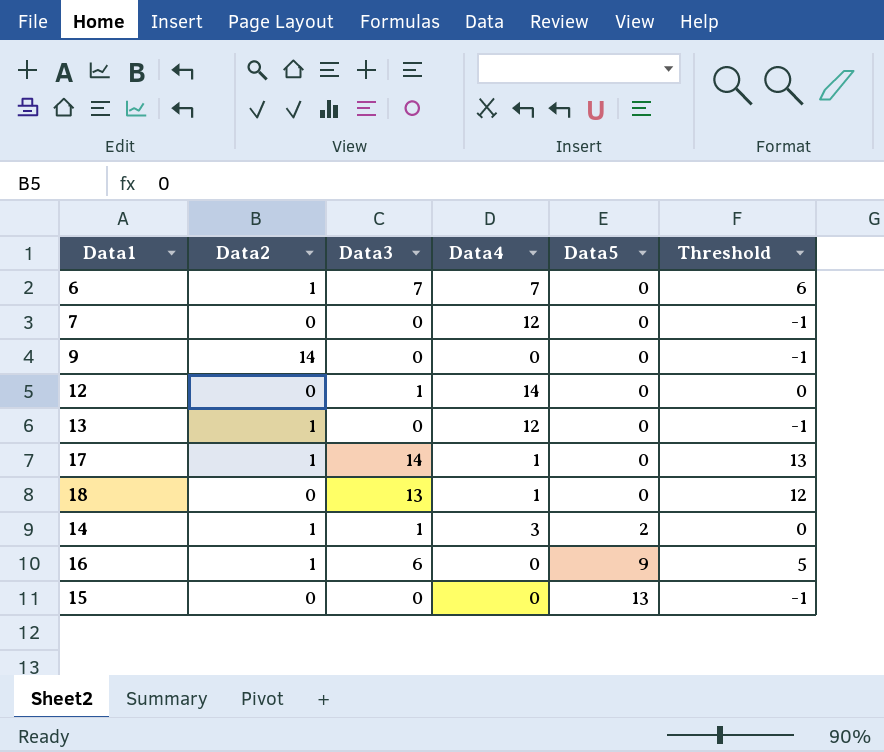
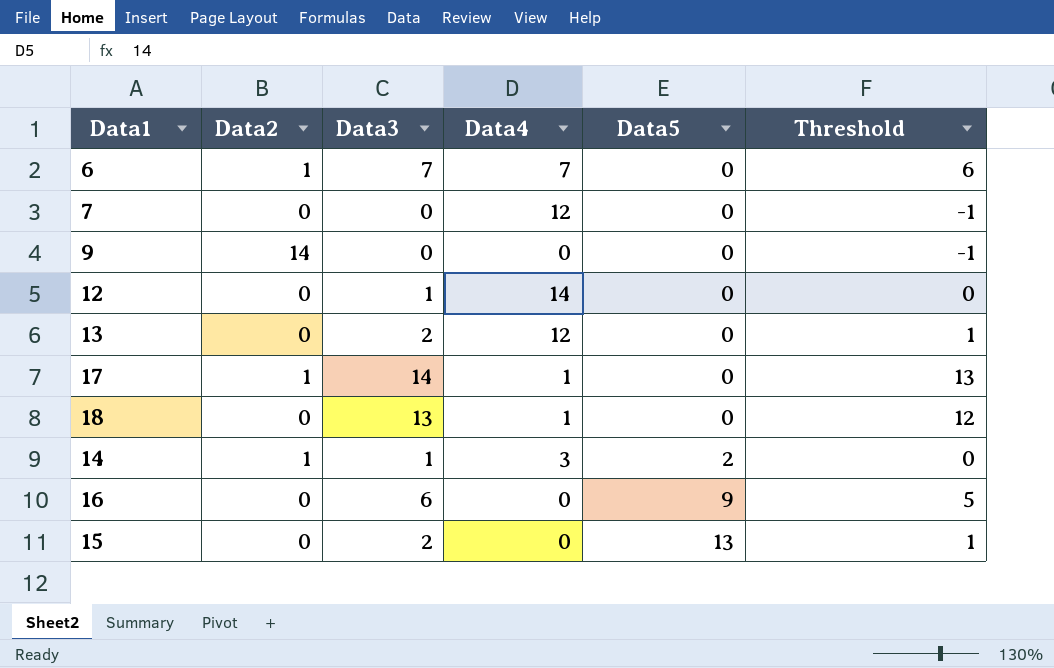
13 | Data2: 1 -> 0
13 | Data3: 0 -> 2
13 | Threshold: -1 -> 1
16 | Data2: 1 -> 0
15 | Data3: 0 -> 2
15 | Threshold: -1 -> 1

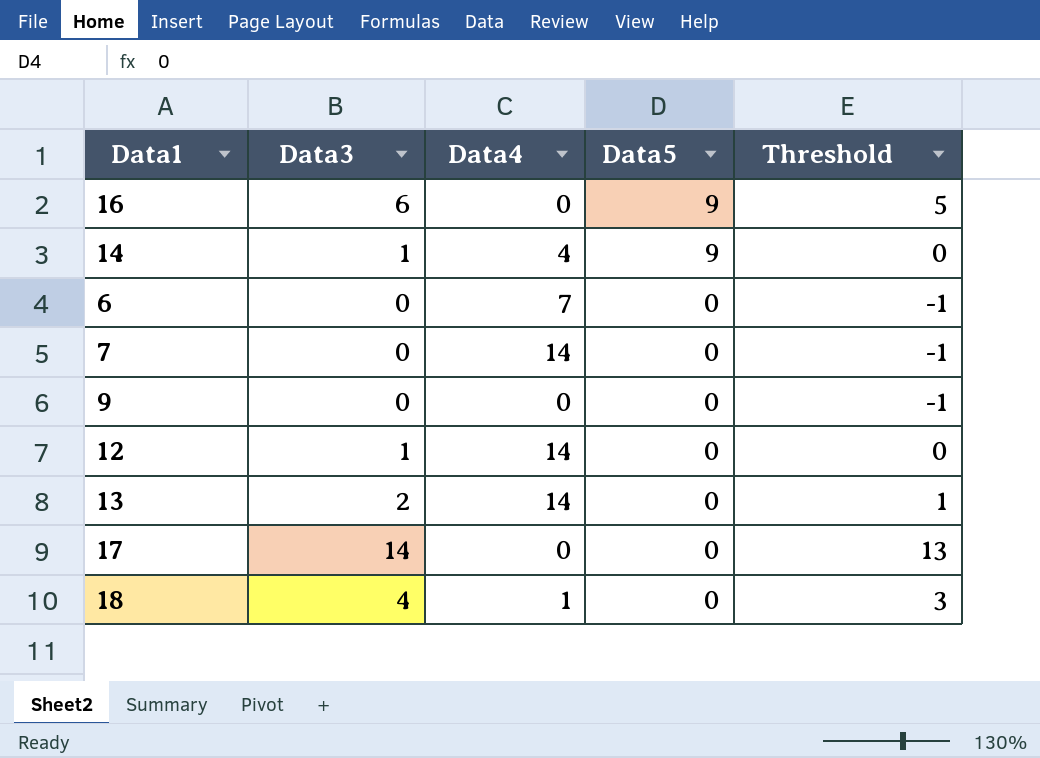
row order: Data5 ascending -> Data5 descending
column Data2 | position: 2 -> none
row 15: 0 | 2 | 0 | 13 | 1 -> none
14 | Data4: 3 -> 4
14 | Data5: 2 -> 9
6 | Data3: 7 -> 0
6 | Threshold: 6 -> -1
7 | Data4: 12 -> 14
13 | Data4: 12 -> 14
17 | Data4: 1 -> 0
18 | Data3: 13 -> 4
18 | Threshold: 12 -> 3

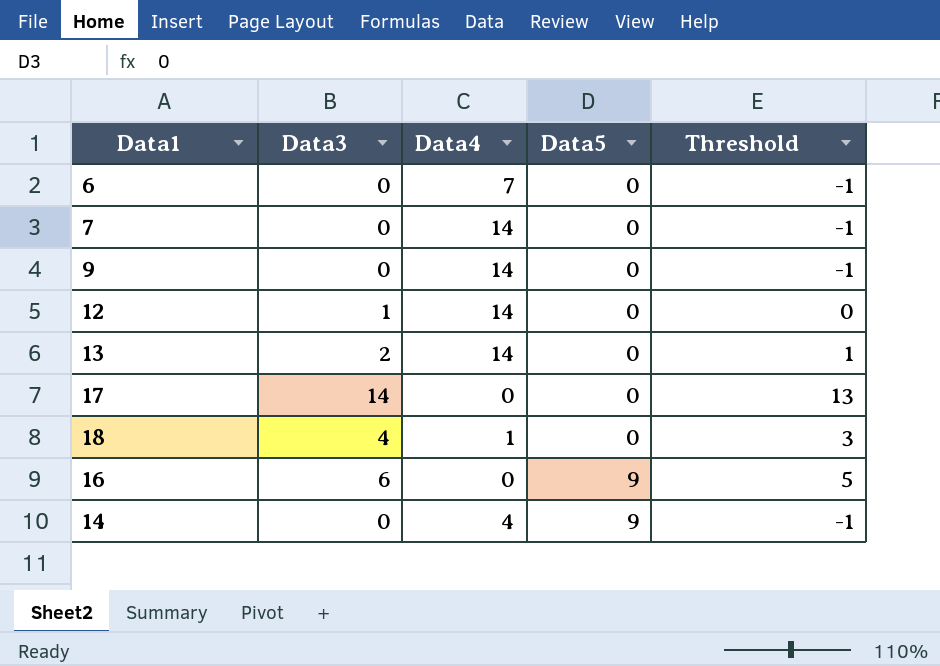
row order: Data5 descending -> Data5 ascending
9 | Data4: 0 -> 14
14 | Data3: 1 -> 0
14 | Threshold: 0 -> -1

